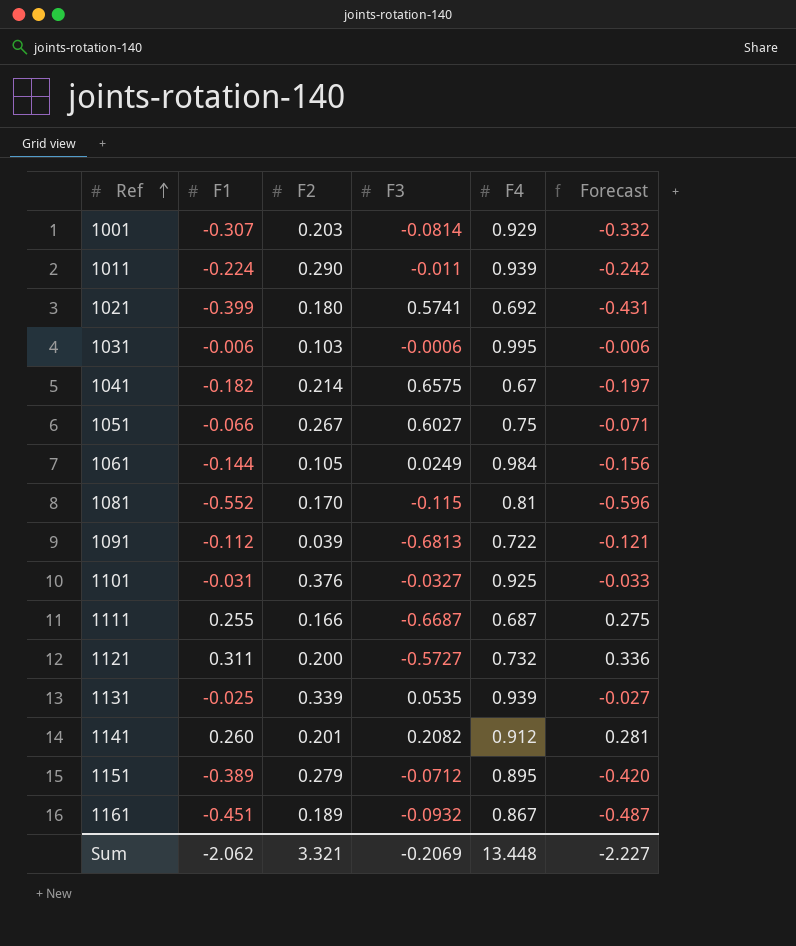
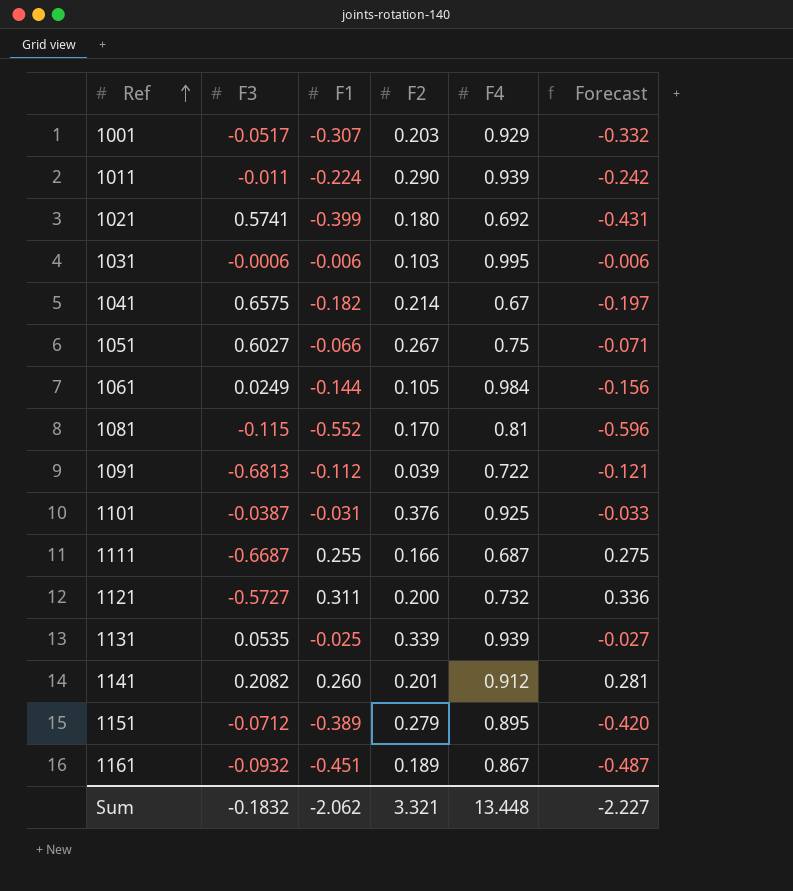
column F3 | position: 4 -> 2
1001 | F3: -0.0814 -> -0.0517
1101 | F3: -0.0327 -> -0.0387
Sum | F3: -0.2069 -> -0.1832

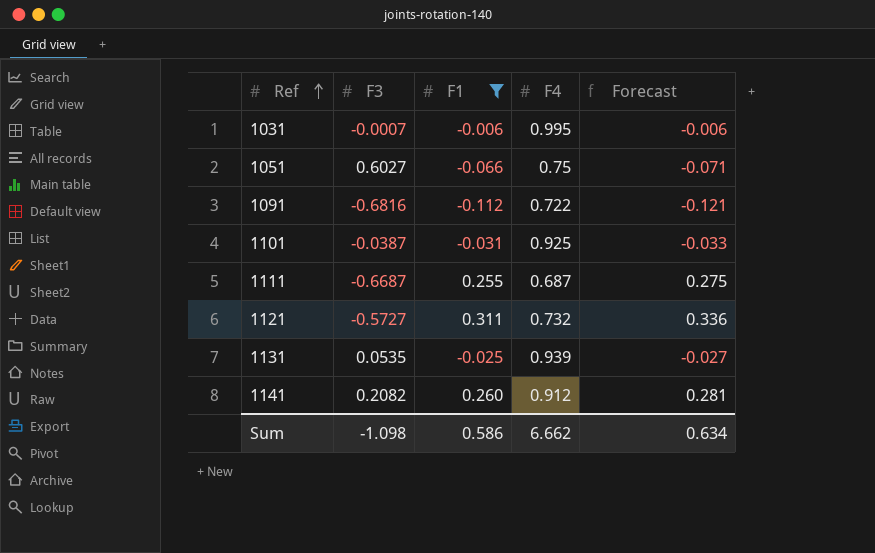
filter: none -> F1 >= -0.112
column F2 | position: 4 -> none
1031 | F3: -0.0006 -> -0.0007
1091 | F3: -0.6813 -> -0.6816
Sum | F3: -0.1832 -> -1.098
Sum | F1: -2.062 -> 0.586
Sum | F4: 13.448 -> 6.662
Sum | Forecast: -2.227 -> 0.634

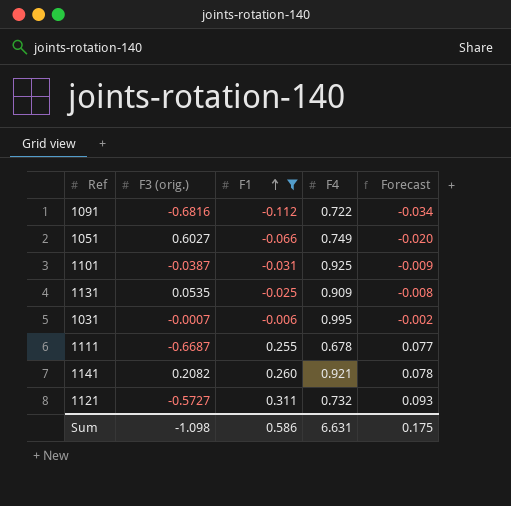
row order: Ref ascending -> F1 ascending
column name: F3 -> F3 (orig.)
column Forecast | formula: [F1] * 1.08 -> [F1] * 0.3
1051 | F4: 0.75 -> 0.749
1131 | F4: 0.939 -> 0.909
1111 | F4: 0.687 -> 0.678
1141 | F4: 0.912 -> 0.921
Sum | F4: 6.662 -> 6.631
Sum | Forecast: 0.634 -> 0.175

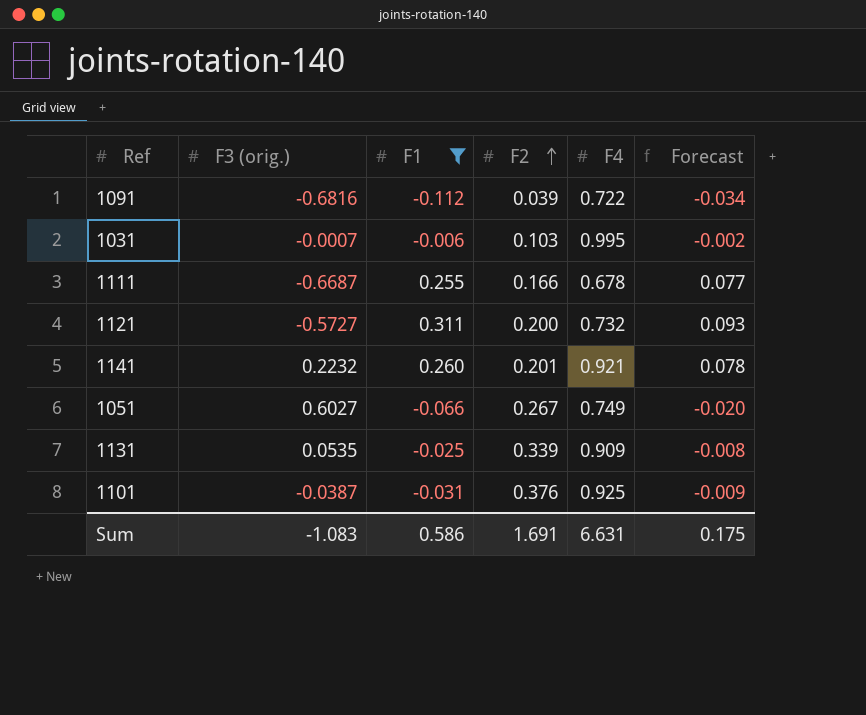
row order: F1 ascending -> F2 ascending
column F2 | position: none -> 4
1141 | F3 (orig.): 0.2082 -> 0.2232
Sum | F3 (orig.): -1.098 -> -1.083

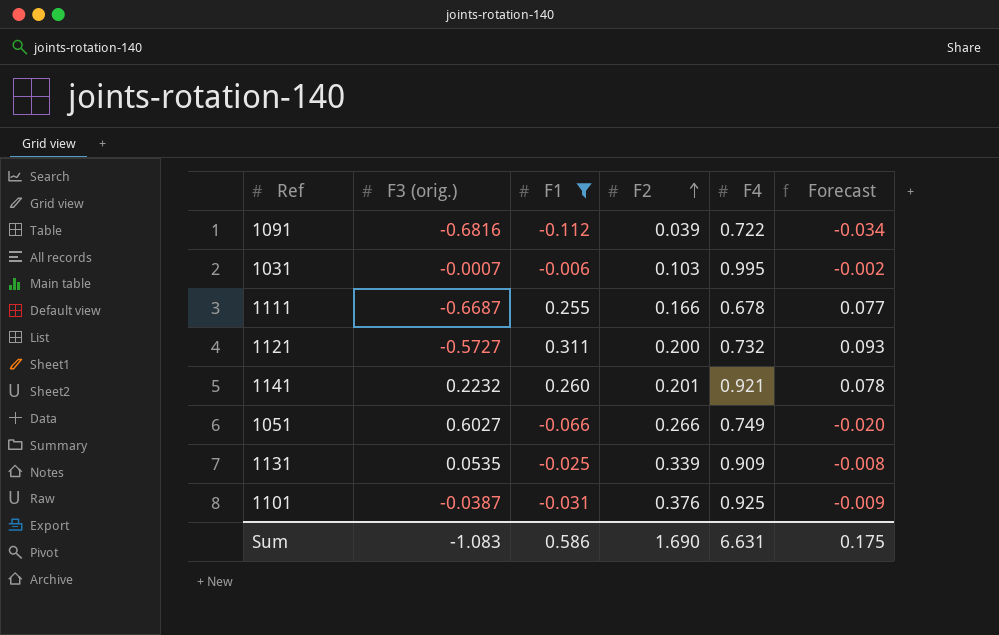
1051 | F2: 0.267 -> 0.266
Sum | F2: 1.691 -> 1.690

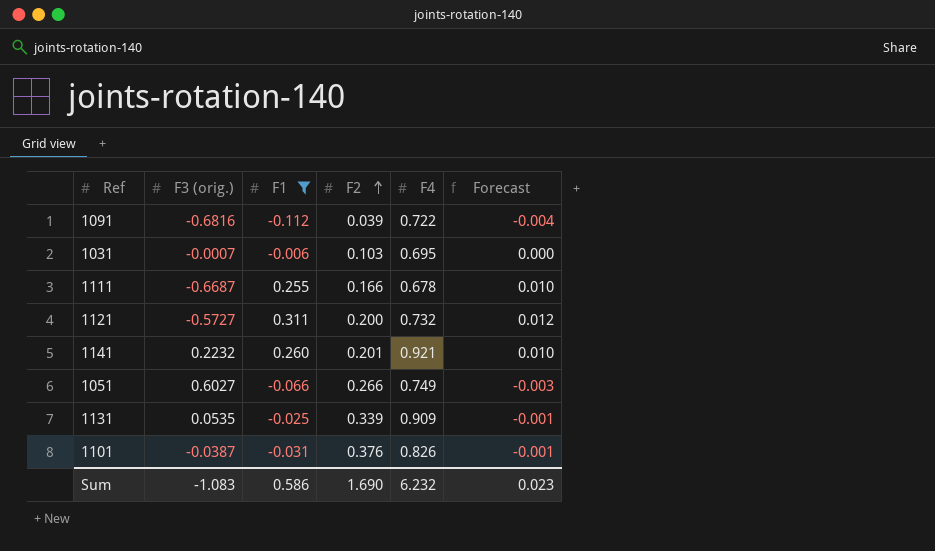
column Forecast | formula: [F1] * 0.3 -> [F1] * 0.04
1031 | F4: 0.995 -> 0.695
1101 | F4: 0.925 -> 0.826
Sum | F4: 6.631 -> 6.232
Sum | Forecast: 0.175 -> 0.023

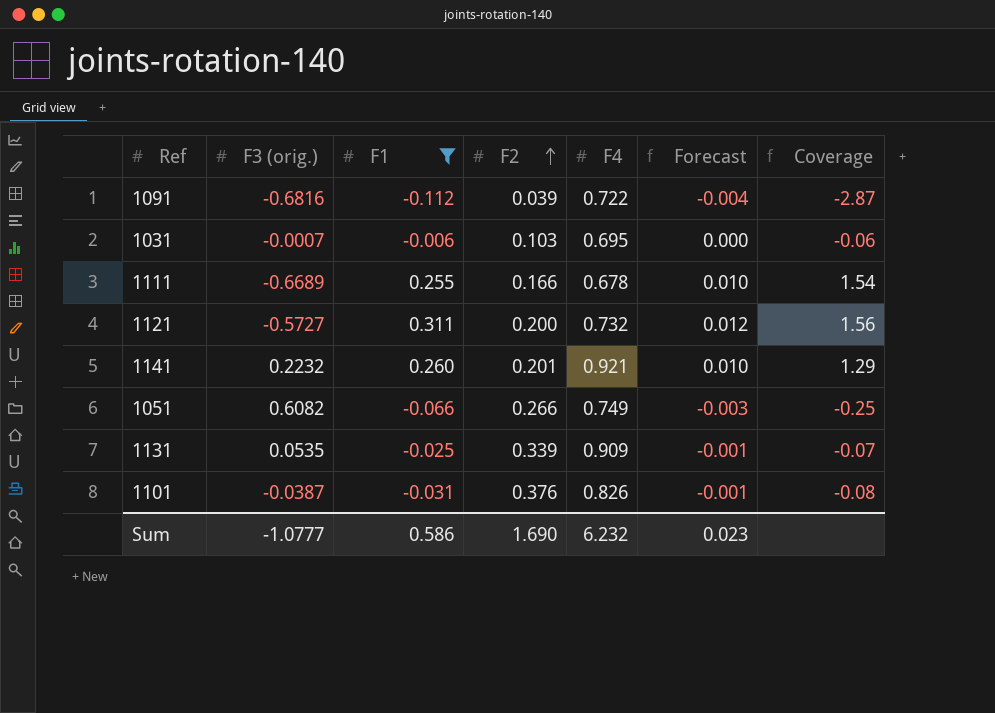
column Coverage | formula: none -> [F1] / [F2]
1111 | F3 (orig.): -0.6687 -> -0.6689
1051 | F3 (orig.): 0.6027 -> 0.6082
Sum | F3 (orig.): -1.083 -> -1.0777

